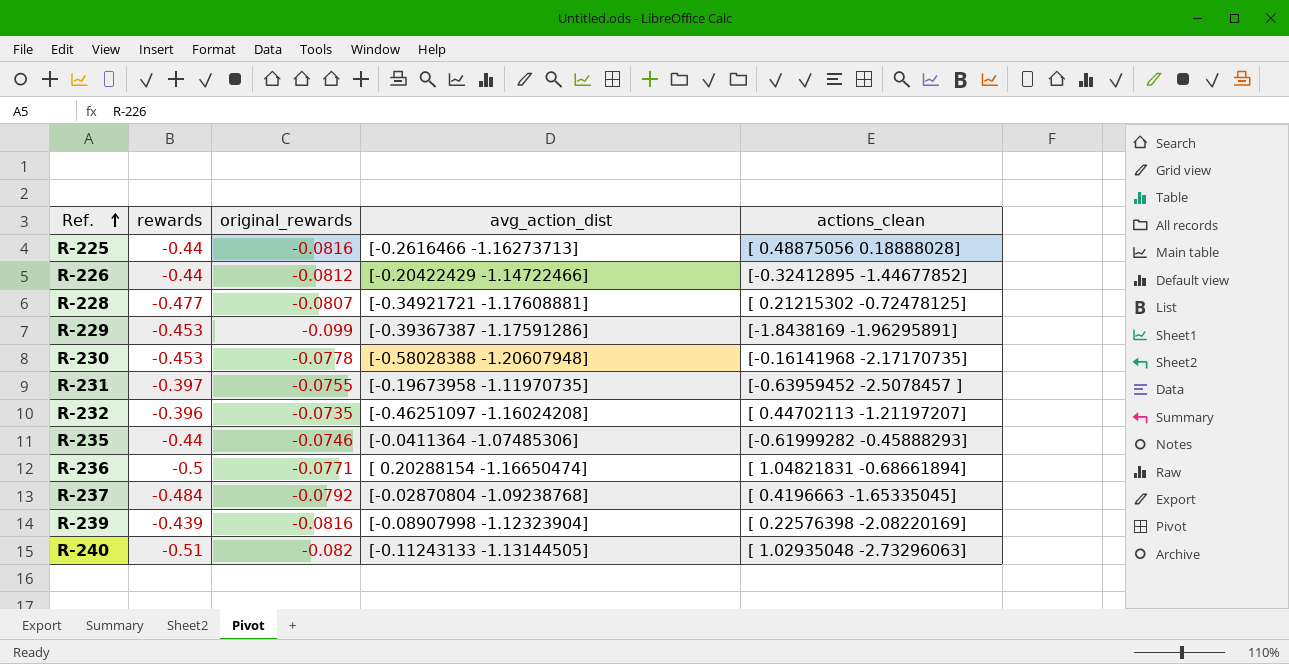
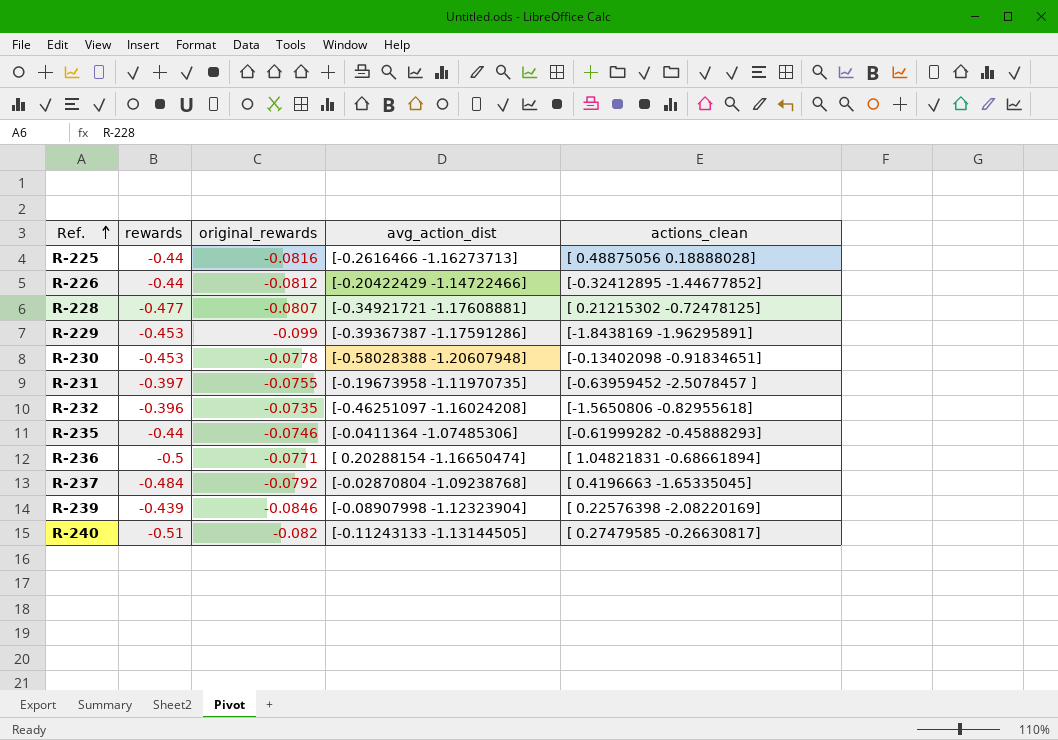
R-230 | actions_clean: [-0.16141968 -2.17170735] -> [-0.13402098 -0.91834651]
R-232 | actions_clean: [ 0.44702113 -1.21197207] -> [-1.5650806 -0.82955618]
R-239 | original_rewards: -0.0816 -> -0.0846
R-240 | actions_clean: [ 1.02935048 -2.73296063] -> [ 0.27479585 -0.26630817]

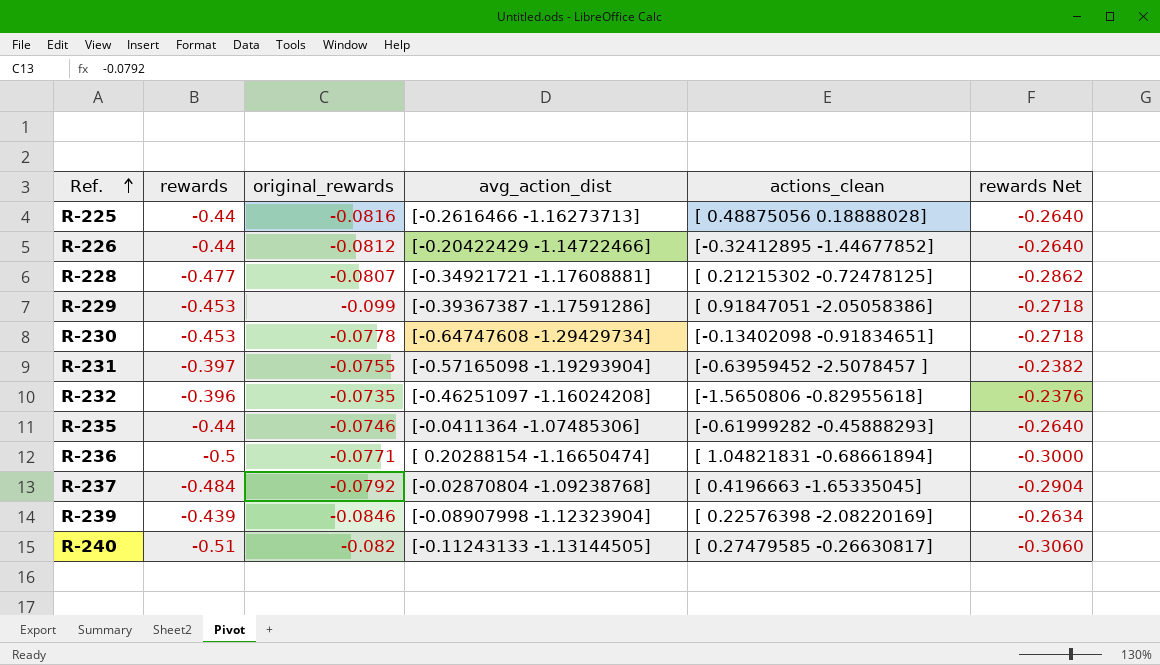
column rewards Net | formula: none -> [rewards] * 0.6
R-229 | actions_clean: [-1.8438169 -1.96295891] -> [ 0.91847051 -2.05058386]
R-230 | avg_action_dist: [-0.58028388 -1.20607948] -> [-0.64747608 -1.29429734]
R-231 | avg_action_dist: [-0.19673958 -1.11970735] -> [-0.57165098 -1.19293904]

